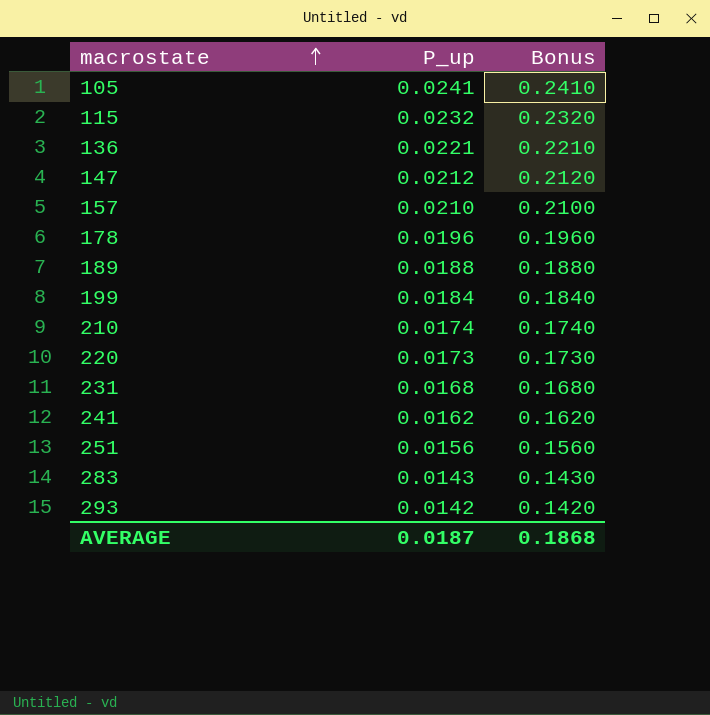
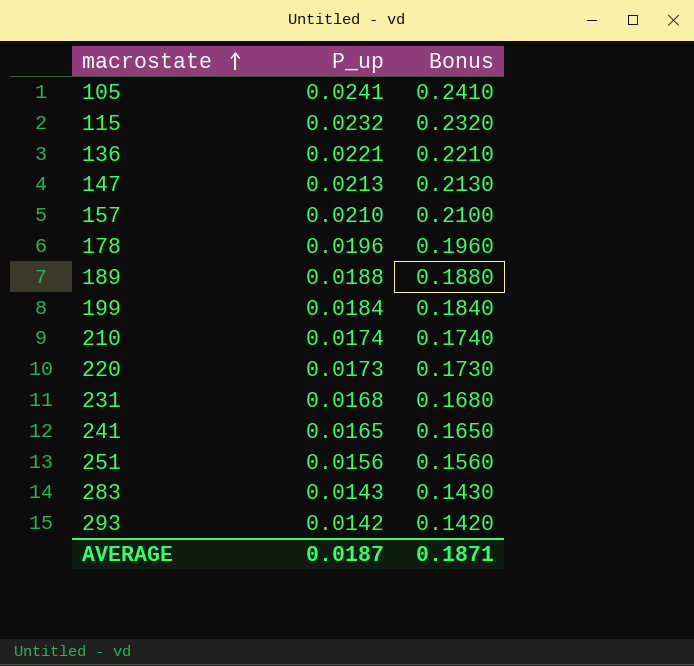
147 | P_up: 0.0212 -> 0.0213
147 | Bonus: 0.2120 -> 0.2130
241 | P_up: 0.0162 -> 0.0165
241 | Bonus: 0.1620 -> 0.1650
AVERAGE | Bonus: 0.1868 -> 0.1871

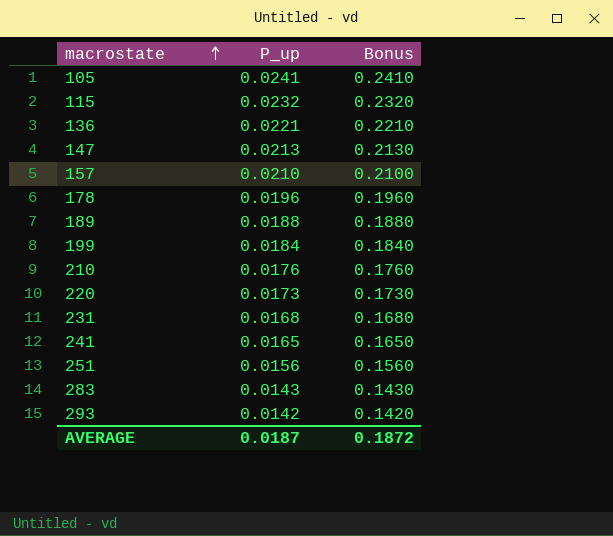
210 | P_up: 0.0174 -> 0.0176
210 | Bonus: 0.1740 -> 0.1760
AVERAGE | Bonus: 0.1871 -> 0.1872

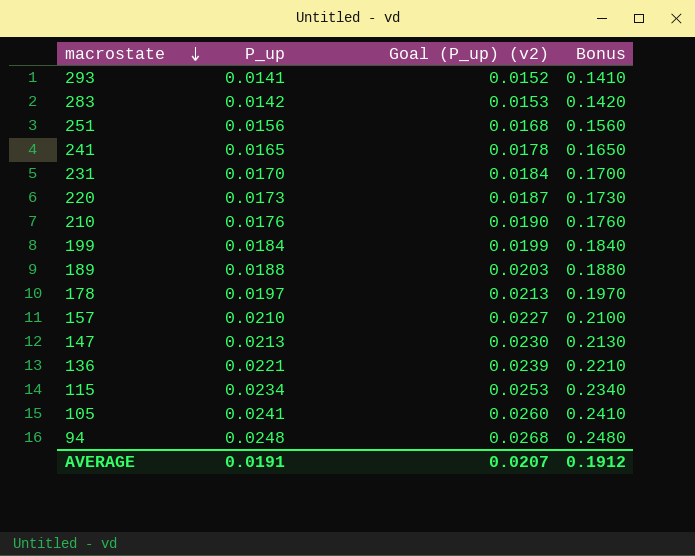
row order: macrostate ascending -> macrostate descending
column Goal (P_up) (v2) | formula: none -> [P_up] * 1.08
293 | P_up: 0.0142 -> 0.0141
293 | Bonus: 0.1420 -> 0.1410
283 | P_up: 0.0143 -> 0.0142
283 | Bonus: 0.1430 -> 0.1420
231 | P_up: 0.0168 -> 0.0170
231 | Bonus: 0.1680 -> 0.1700
178 | P_up: 0.0196 -> 0.0197
178 | Bonus: 0.1960 -> 0.1970
115 | P_up: 0.0232 -> 0.0234
115 | Bonus: 0.2320 -> 0.2340
row 94: none -> 0.0248 | 0.0268 | 0.2480
AVERAGE | P_up: 0.0187 -> 0.0191
AVERAGE | Bonus: 0.1872 -> 0.1912

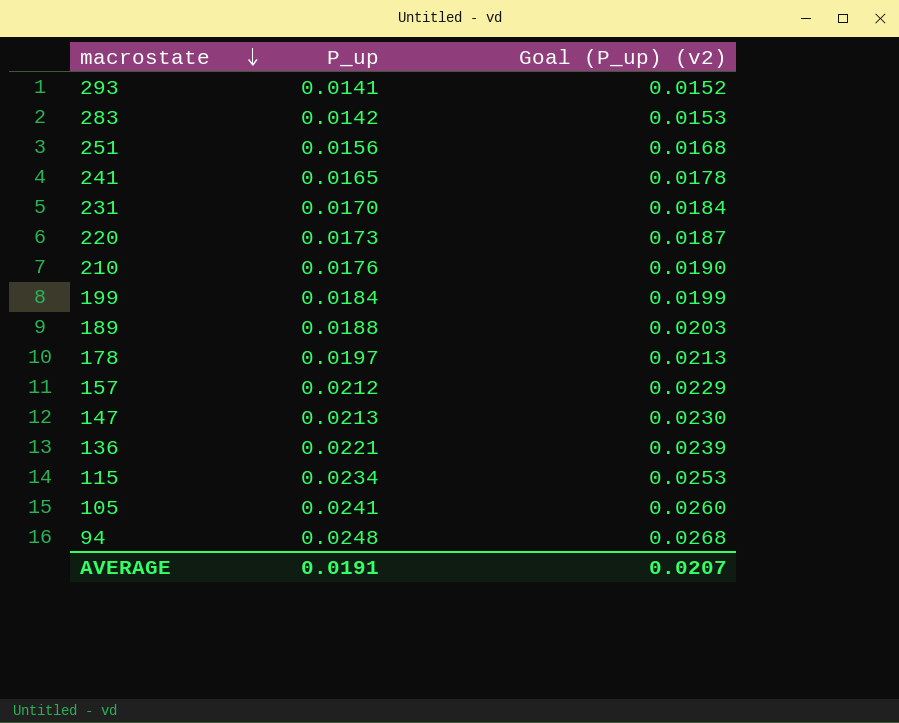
column Bonus | formula: [P_up] * 10 -> none
157 | P_up: 0.0210 -> 0.0212
157 | Goal (P_up) (v2): 0.0227 -> 0.0229

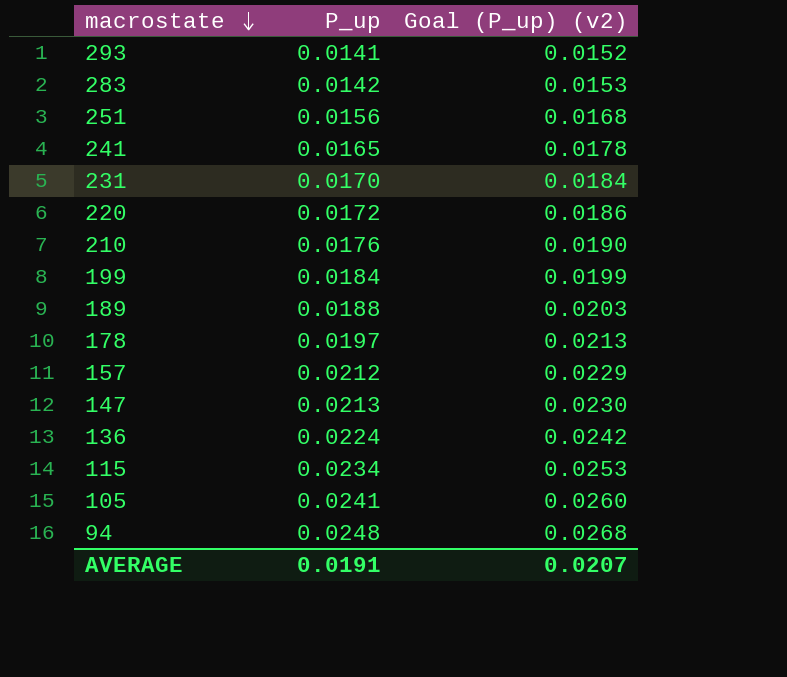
220 | P_up: 0.0173 -> 0.0172
220 | Goal (P_up) (v2): 0.0187 -> 0.0186
136 | P_up: 0.0221 -> 0.0224
136 | Goal (P_up) (v2): 0.0239 -> 0.0242

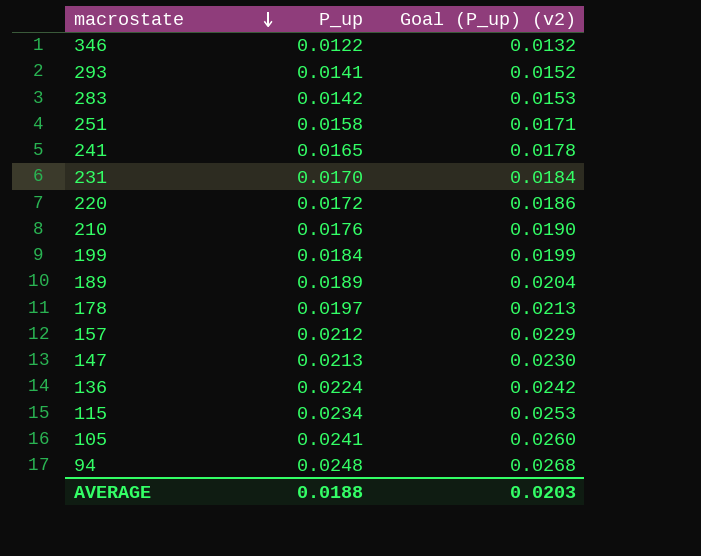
row 346: none -> 0.0122 | 0.0132
251 | P_up: 0.0156 -> 0.0158
251 | Goal (P_up) (v2): 0.0168 -> 0.0171
189 | P_up: 0.0188 -> 0.0189
189 | Goal (P_up) (v2): 0.0203 -> 0.0204
AVERAGE | P_up: 0.0191 -> 0.0188
AVERAGE | Goal (P_up) (v2): 0.0207 -> 0.0203

